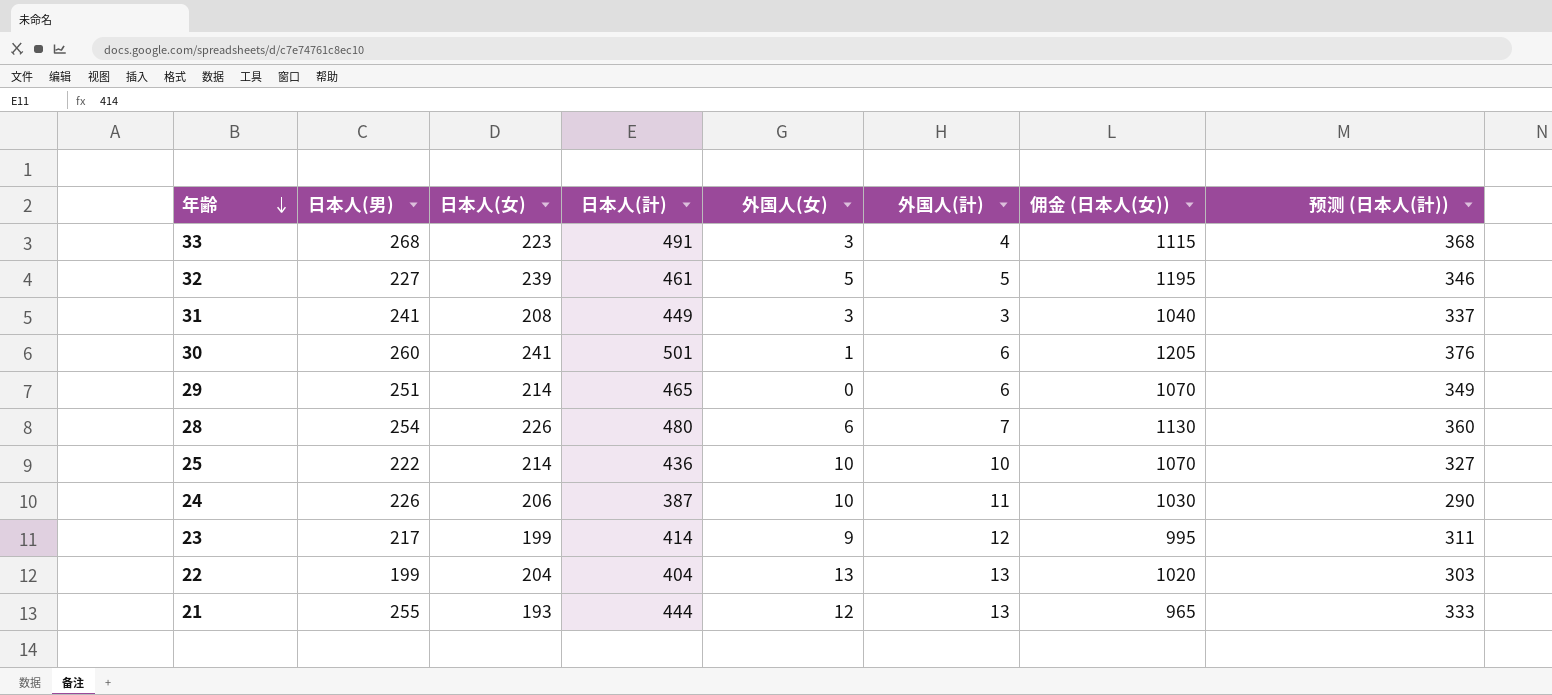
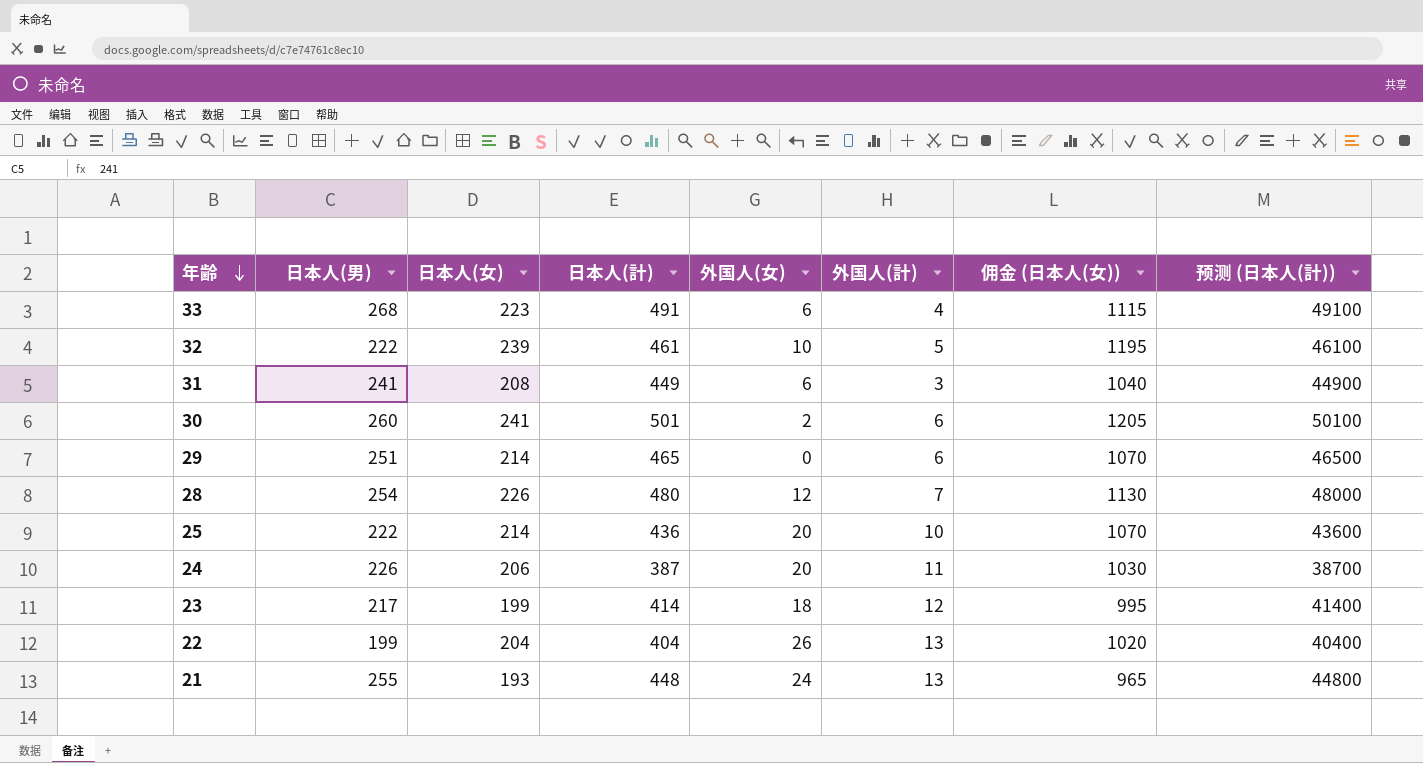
column 预测 (日本人(計)) | formula: [日本人(計)] * 0.75 -> [日本人(計)] * 100
33 | 外国人(女): 3 -> 6
32 | 日本人(男): 227 -> 222
32 | 外国人(女): 5 -> 10
31 | 外国人(女): 3 -> 6
30 | 外国人(女): 1 -> 2
28 | 外国人(女): 6 -> 12
25 | 外国人(女): 10 -> 20
24 | 外国人(女): 10 -> 20
23 | 外国人(女): 9 -> 18
22 | 外国人(女): 13 -> 26
21 | 日本人(計): 444 -> 448
21 | 外国人(女): 12 -> 24

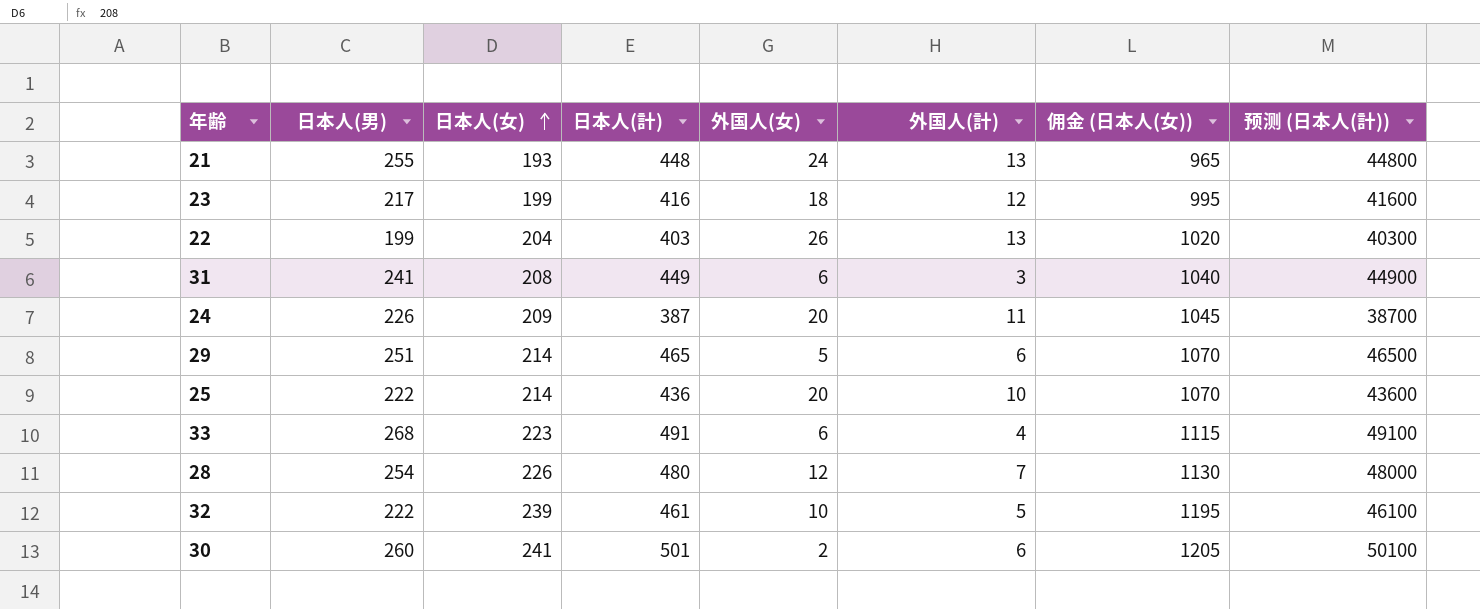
row order: 年齢 descending -> 日本人(女) ascending
23 | 日本人(計): 414 -> 416
23 | 预测 (日本人(計)): 41400 -> 41600
22 | 日本人(計): 404 -> 403
22 | 预测 (日本人(計)): 40400 -> 40300
24 | 日本人(女): 206 -> 209
24 | 佣金 (日本人(女)): 1030 -> 1045
29 | 外国人(女): 0 -> 5

